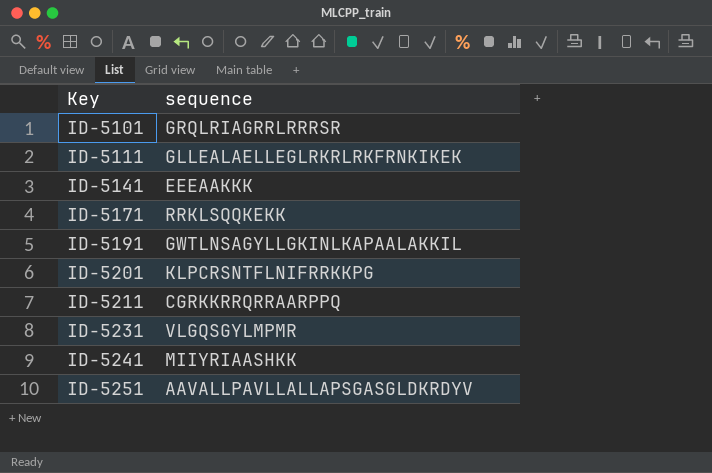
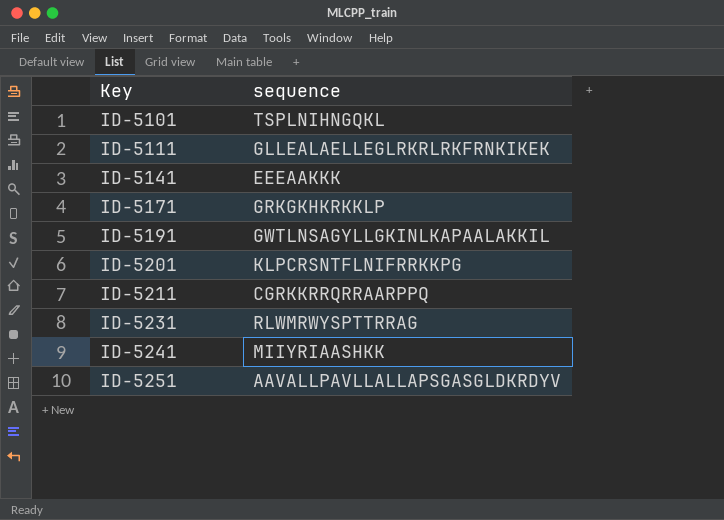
ID-5101 | sequence: GRQLRIAGRRLRRRSR -> TSPLNIHNGQKL
ID-5171 | sequence: RRKLSQQKEKK -> GRKGKHKRKKLP
ID-5231 | sequence: VLGQSGYLMPMR -> RLWMRWYSPTTRRAG

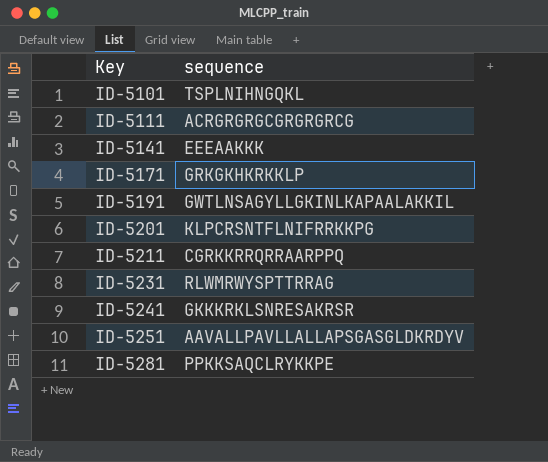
ID-5111 | sequence: GLLEALAELLEGLRKRLRKFRNKIKEK -> ACRGRGRGCGRGRGRCG
ID-5241 | sequence: MIIYRIAASHKK -> GKKKRKLSNRESAKRSR
row ID-5281: none -> PPKKSAQCLRYKKPE

